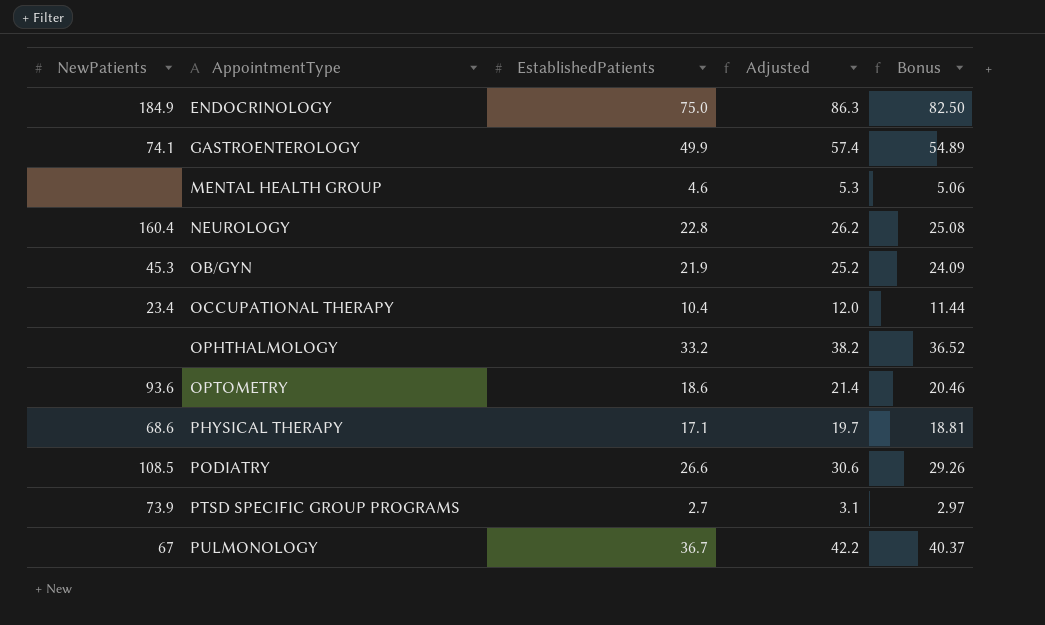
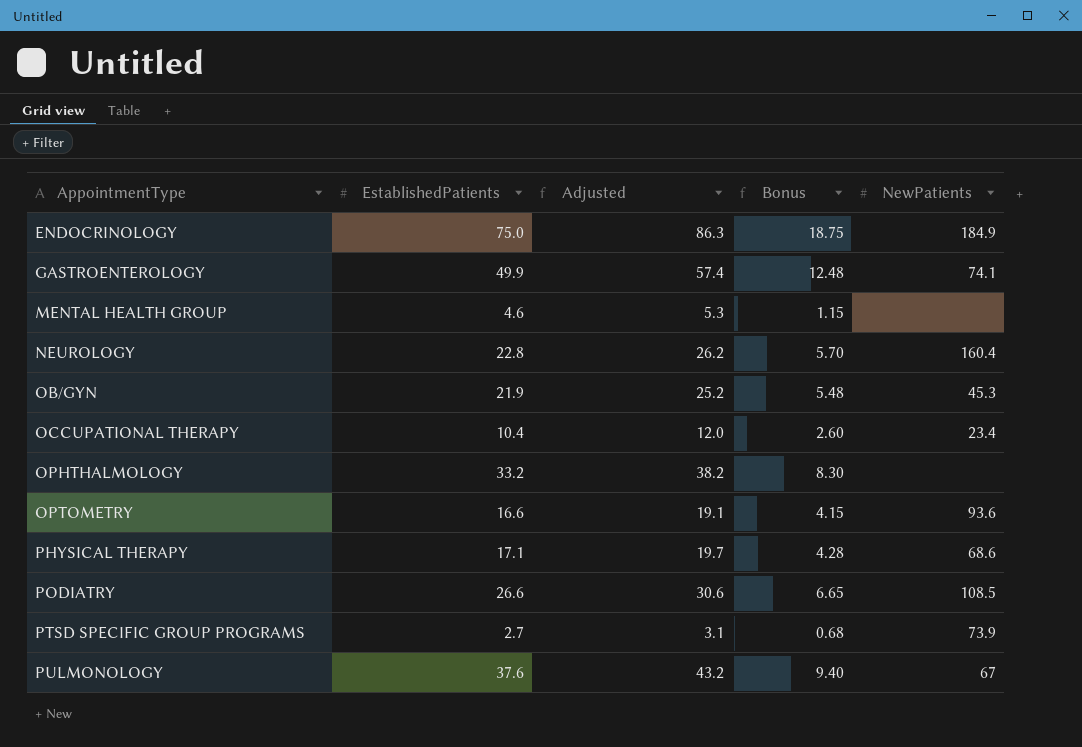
column Bonus | formula: [EstablishedPatients] * 1.1 -> [EstablishedPatients] * 0.25
column NewPatients | position: 1 -> 5
OPTOMETRY | EstablishedPatients: 18.6 -> 16.6
OPTOMETRY | Adjusted: 21.4 -> 19.1
PULMONOLOGY | EstablishedPatients: 36.7 -> 37.6
PULMONOLOGY | Adjusted: 42.2 -> 43.2

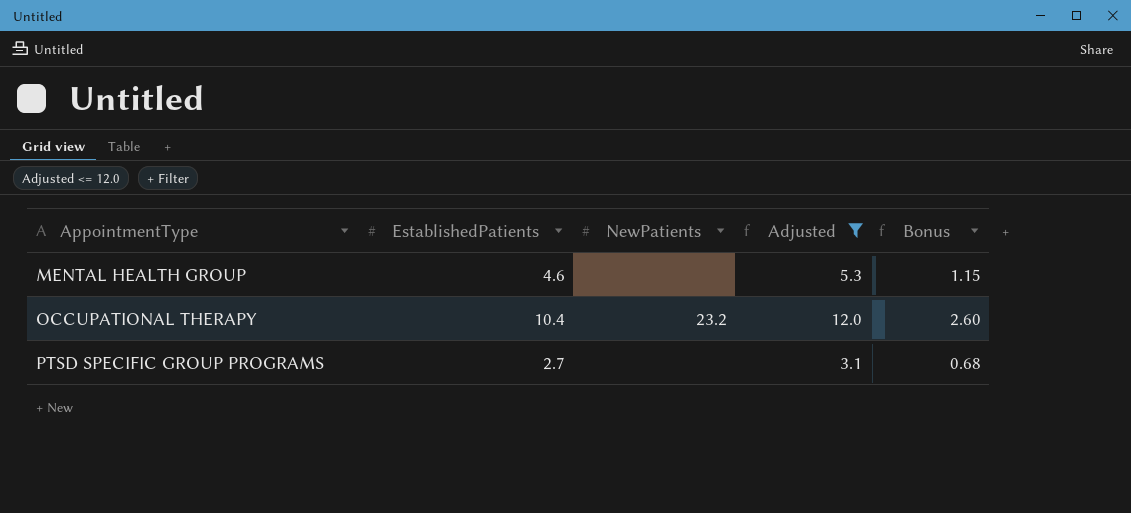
filter: none -> Adjusted <= 12.0
column NewPatients | position: 5 -> 3
OCCUPATIONAL THERAPY | NewPatients: 23.4 -> 23.2
PTSD SPECIFIC GROUP PROGRAMS | NewPatients: 73.9 -> none

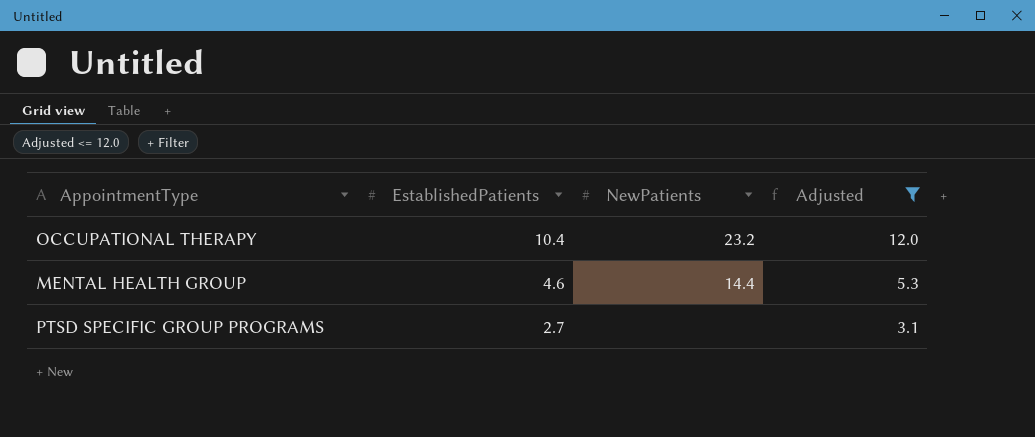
row order: AppointmentType ascending -> EstablishedPatients descending
column Bonus | formula: [EstablishedPatients] * 0.25 -> none
MENTAL HEALTH GROUP | NewPatients: none -> 14.4

